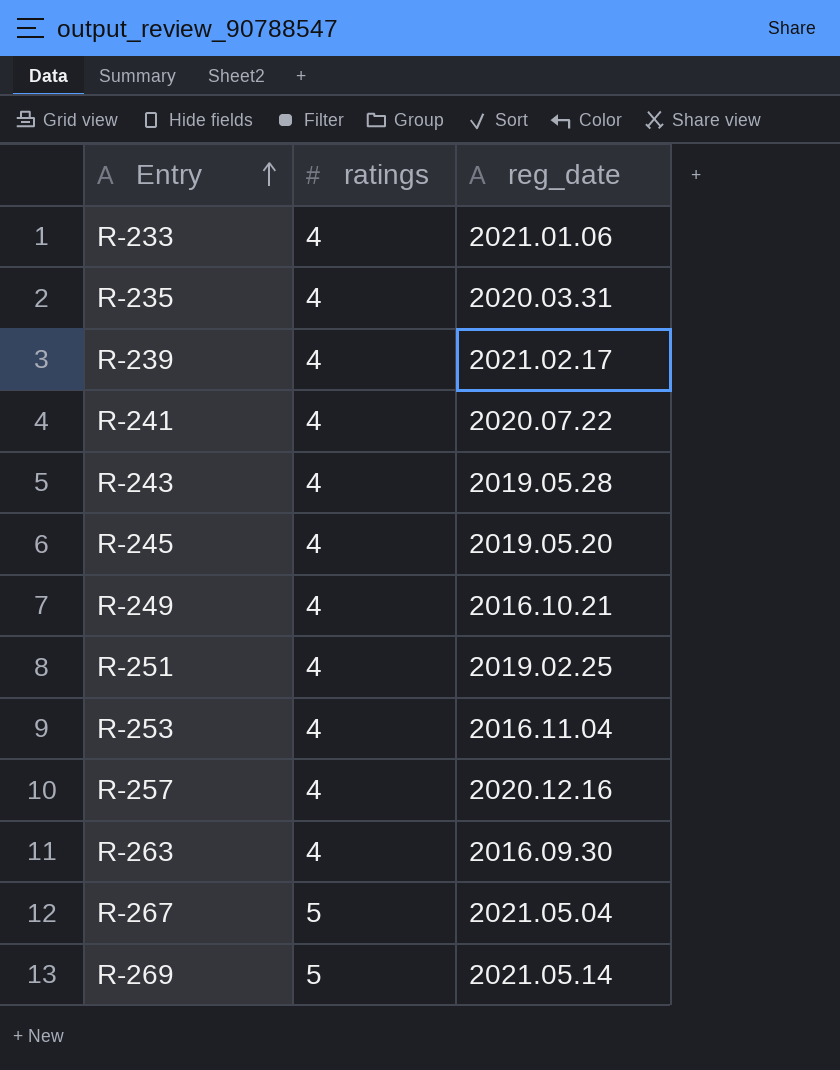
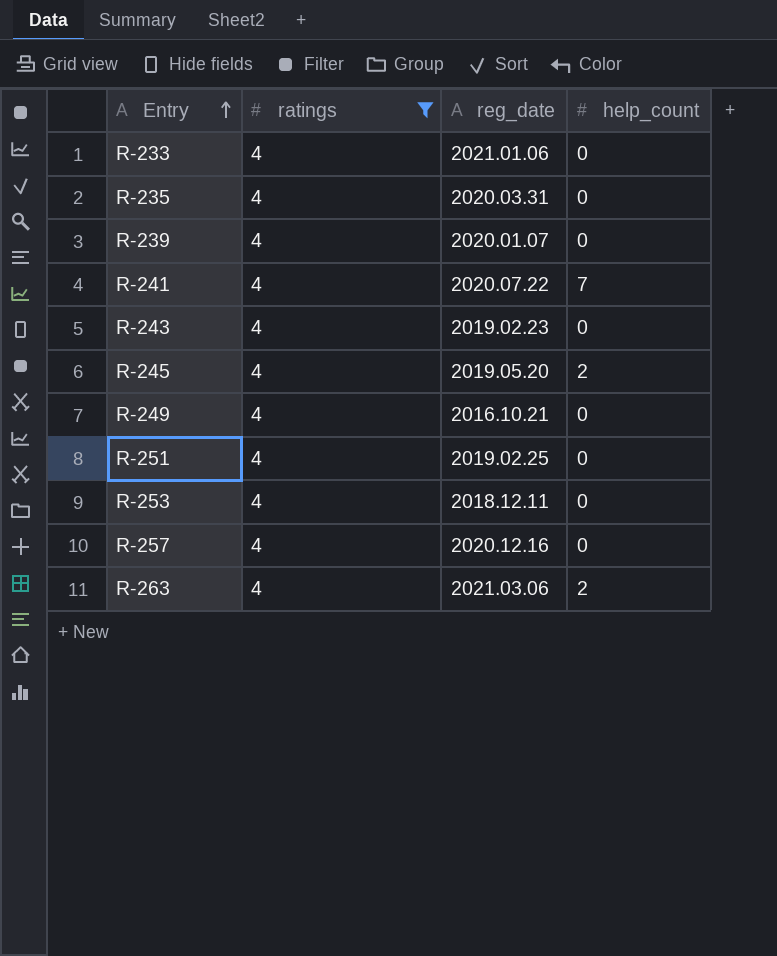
filter: none -> ratings = 4
column help_count | position: none -> 4
R-239 | reg_date: 2021.02.17 -> 2020.01.07
R-243 | reg_date: 2019.05.28 -> 2019.02.23
R-253 | reg_date: 2016.11.04 -> 2018.12.11
R-263 | reg_date: 2016.09.30 -> 2021.03.06

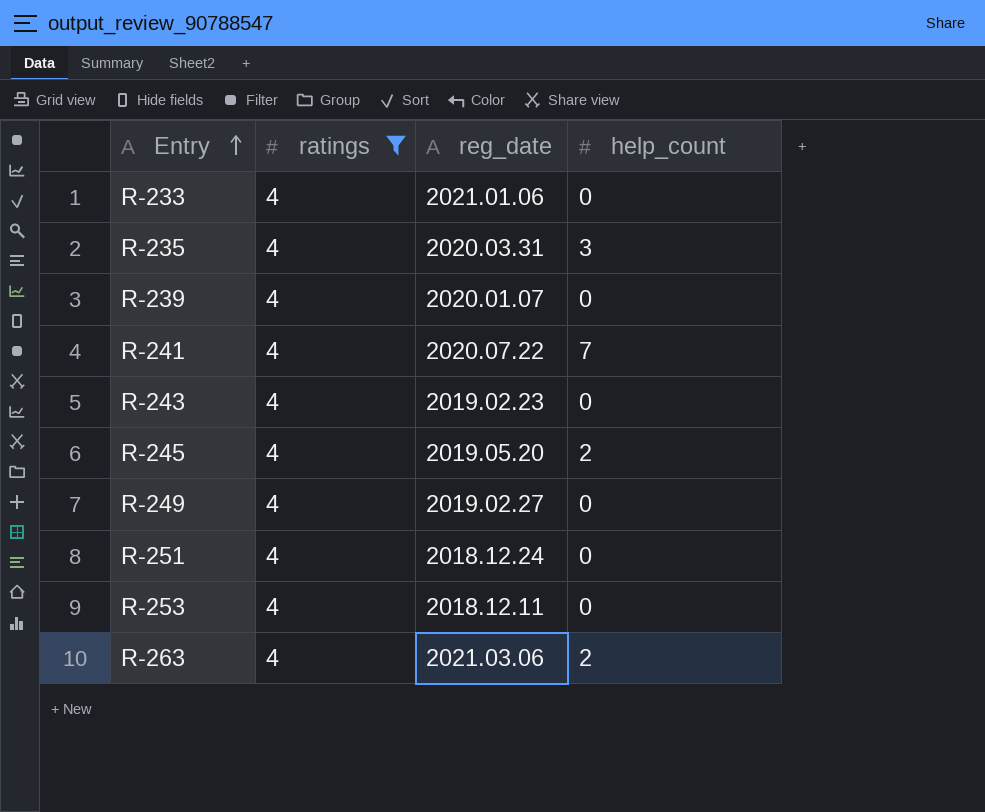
row R-257: 4 | 2020.12.16 | 0 -> none
R-235 | help_count: 0 -> 3
R-249 | reg_date: 2016.10.21 -> 2019.02.27
R-251 | reg_date: 2019.02.25 -> 2018.12.24

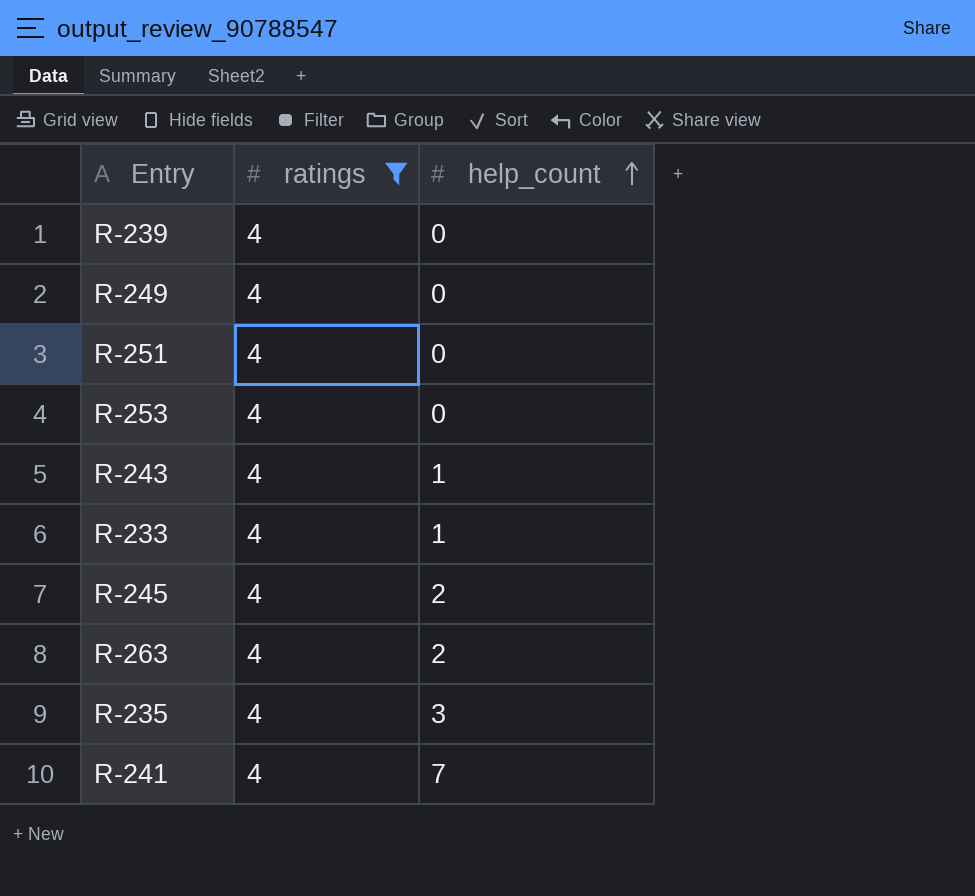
row order: Entry ascending -> help_count ascending
column reg_date | position: 3 -> none
R-243 | help_count: 0 -> 1
R-233 | help_count: 0 -> 1

